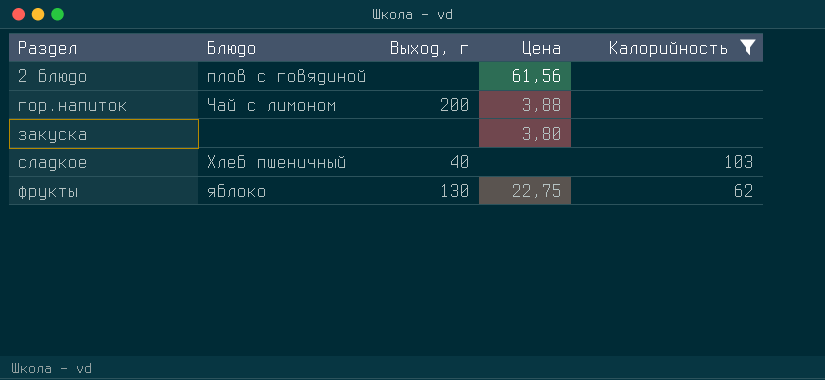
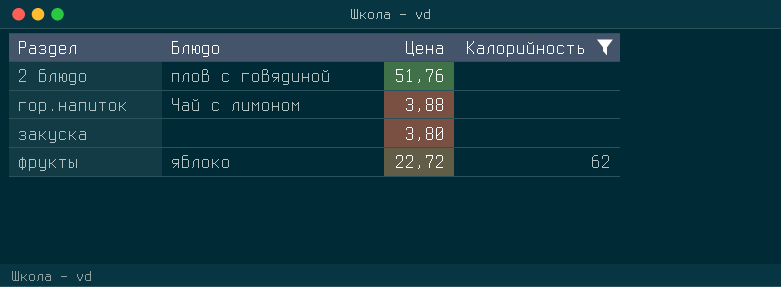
column Выход, г | position: 3 -> none
row сладкое: Хлеб пшеничный | 40 | none | 103 -> none
2 блюдо | Цена: 61,56 -> 51,76
фрукты | Цена: 22,75 -> 22,72

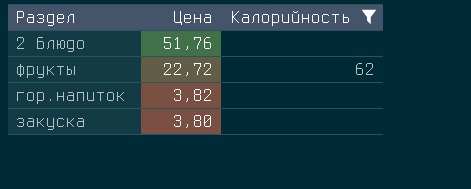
row order: Раздел ascending -> Цена descending
column Блюдо | position: 2 -> none
гор.напиток | Цена: 3,88 -> 3,82

